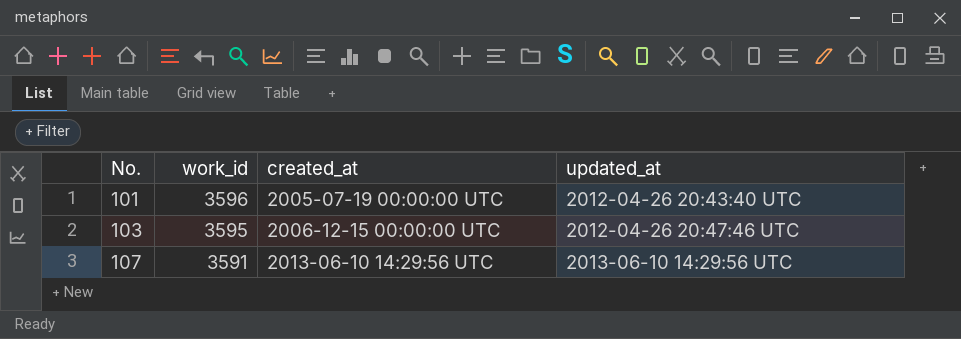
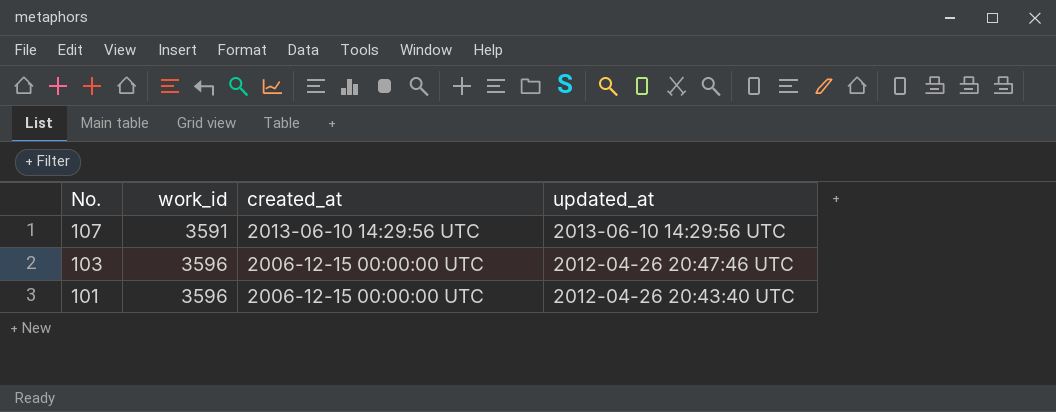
row order: No. ascending -> No. descending
103 | work_id: 3595 -> 3596
101 | created_at: 2005-07-19 00:00:00 UTC -> 2006-12-15 00:00:00 UTC

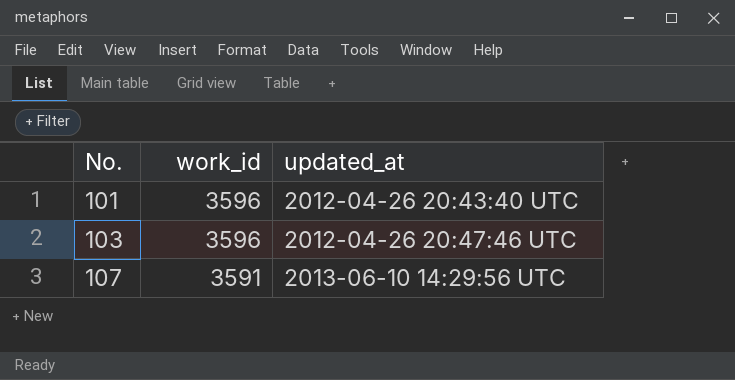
row order: No. descending -> No. ascending
column created_at | position: 3 -> none

